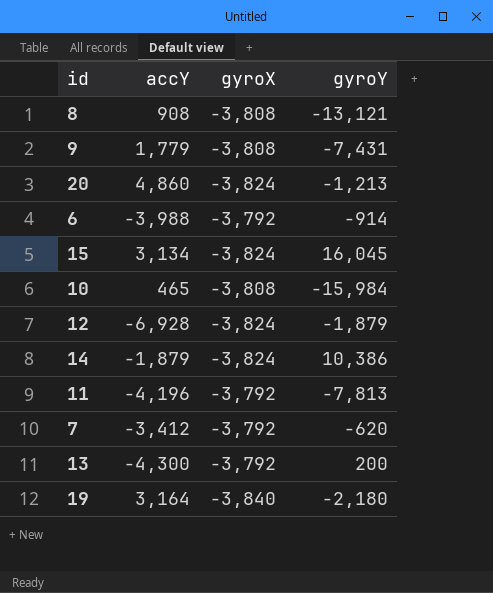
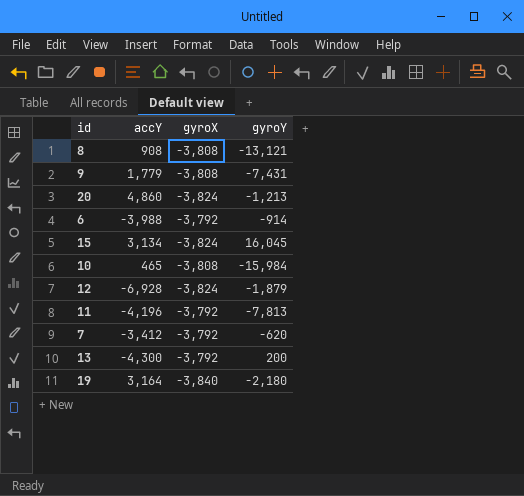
row 14: -1,879 | -3,824 | 10,386 -> none

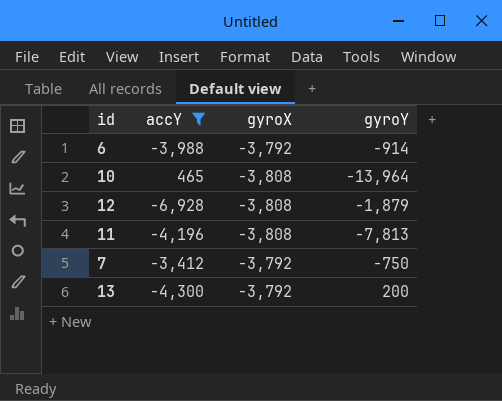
filter: none -> accY <= 465
10 | gyroY: -15,984 -> -13,964
12 | gyroX: -3,824 -> -3,808
11 | gyroX: -3,792 -> -3,808
7 | gyroY: -620 -> -750

